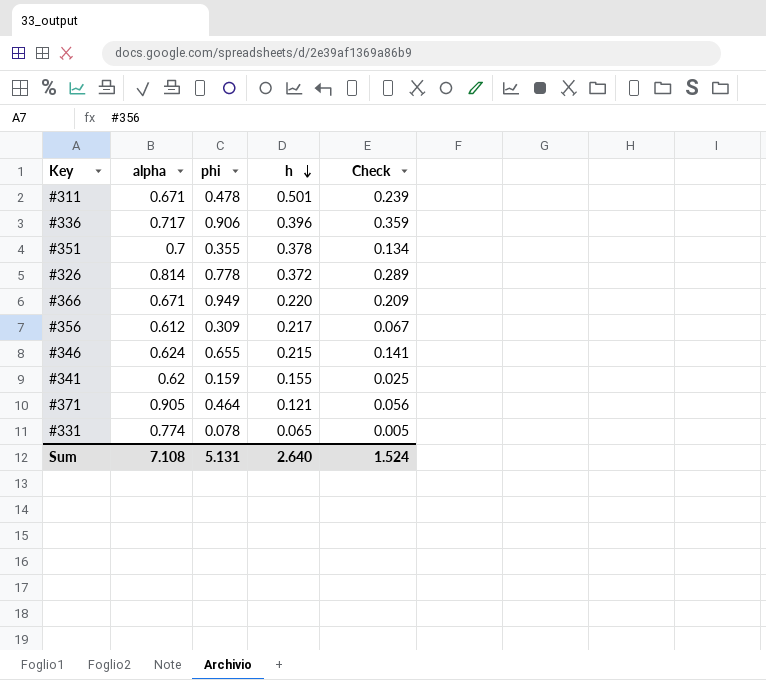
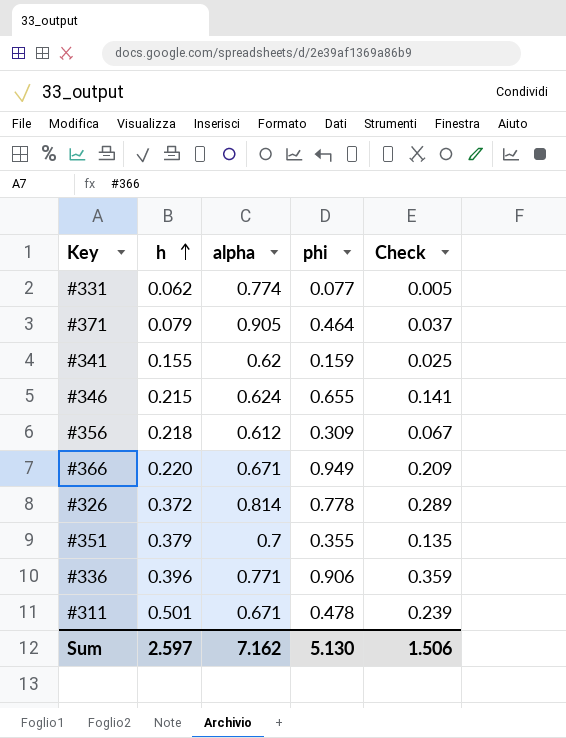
row order: h descending -> h ascending
column h | position: 4 -> 2
#331 | h: 0.065 -> 0.062
#331 | phi: 0.078 -> 0.077
#371 | h: 0.121 -> 0.079
#371 | Check: 0.056 -> 0.037
#356 | h: 0.217 -> 0.218
#351 | h: 0.378 -> 0.379
#351 | Check: 0.134 -> 0.135
#336 | alpha: 0.717 -> 0.771
Sum | h: 2.640 -> 2.597
Sum | alpha: 7.108 -> 7.162
Sum | phi: 5.131 -> 5.130
Sum | Check: 1.524 -> 1.506

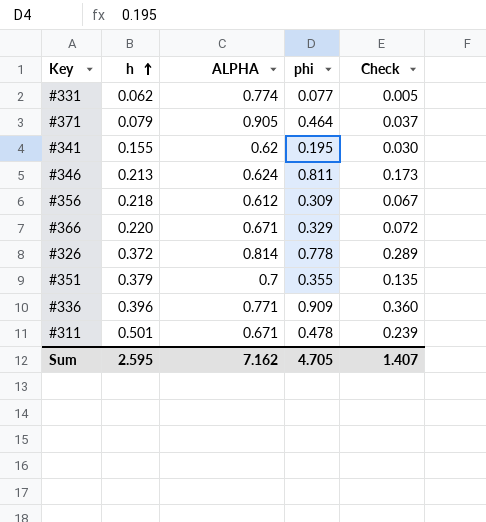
column name: alpha -> ALPHA
#341 | phi: 0.159 -> 0.195
#341 | Check: 0.025 -> 0.030
#346 | h: 0.215 -> 0.213
#346 | phi: 0.655 -> 0.811
#346 | Check: 0.141 -> 0.173
#366 | phi: 0.949 -> 0.329
#366 | Check: 0.209 -> 0.072
#336 | phi: 0.906 -> 0.909
#336 | Check: 0.359 -> 0.360
Sum | h: 2.597 -> 2.595
Sum | phi: 5.130 -> 4.705
Sum | Check: 1.506 -> 1.407

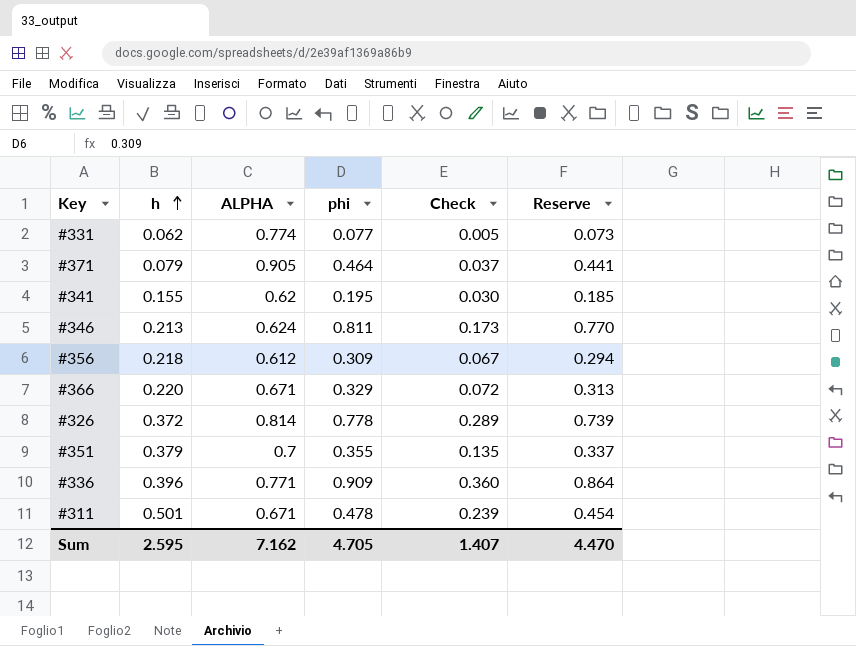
column Reserve | formula: none -> [phi] * 0.95

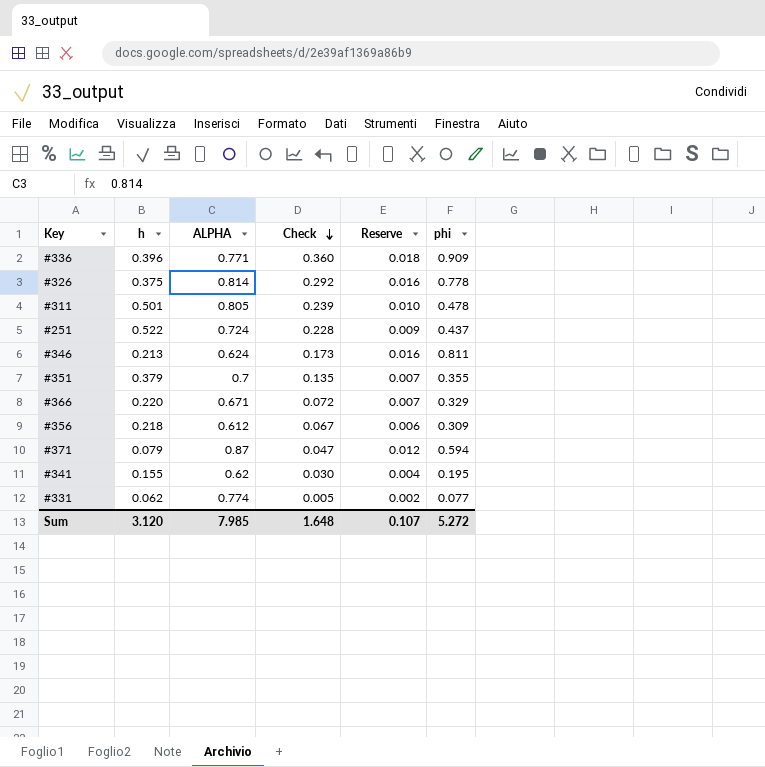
row order: h ascending -> Check descending
column Reserve | formula: [phi] * 0.95 -> [phi] * 0.02
column phi | position: 4 -> 6
#326 | h: 0.372 -> 0.375
#326 | Check: 0.289 -> 0.292
#311 | ALPHA: 0.671 -> 0.805
row #251: none -> 0.522 | 0.724 | 0.228 | 0.009 | 0.437
#371 | ALPHA: 0.905 -> 0.87
#371 | Check: 0.037 -> 0.047
#371 | phi: 0.464 -> 0.594
Sum | h: 2.595 -> 3.120
Sum | ALPHA: 7.162 -> 7.985
Sum | Check: 1.407 -> 1.648
Sum | Reserve: 4.470 -> 0.107
Sum | phi: 4.705 -> 5.272

